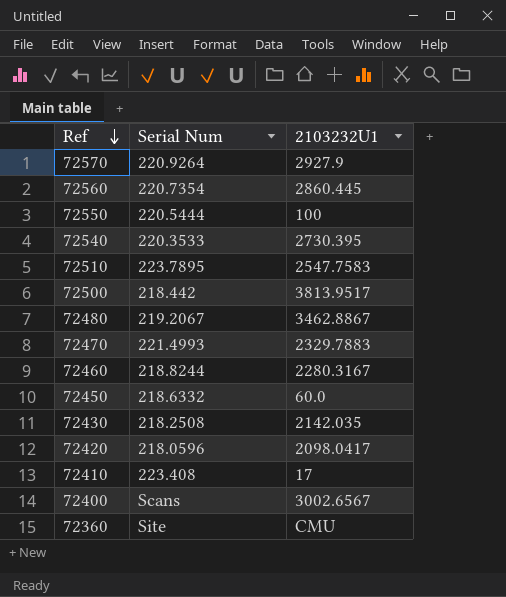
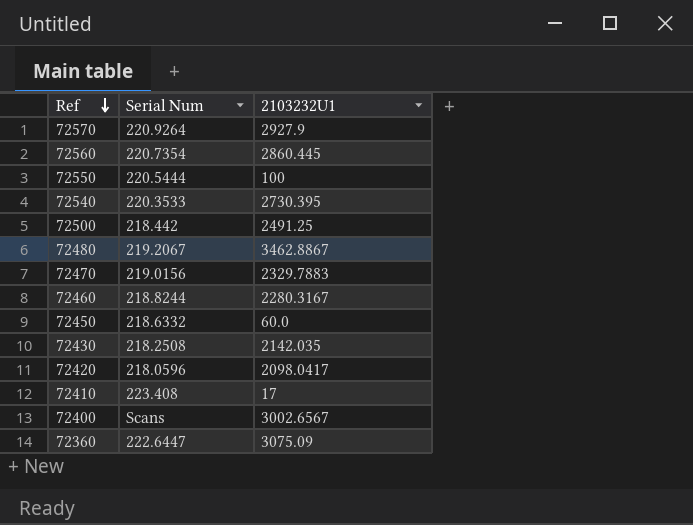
row 72510: 223.7895 | 2547.7583 -> none
72500 | 2103232U1: 3813.9517 -> 2491.25
72470 | Serial Num: 221.4993 -> 219.0156
72360 | Serial Num: Site -> 222.6447
72360 | 2103232U1: CMU -> 3075.09

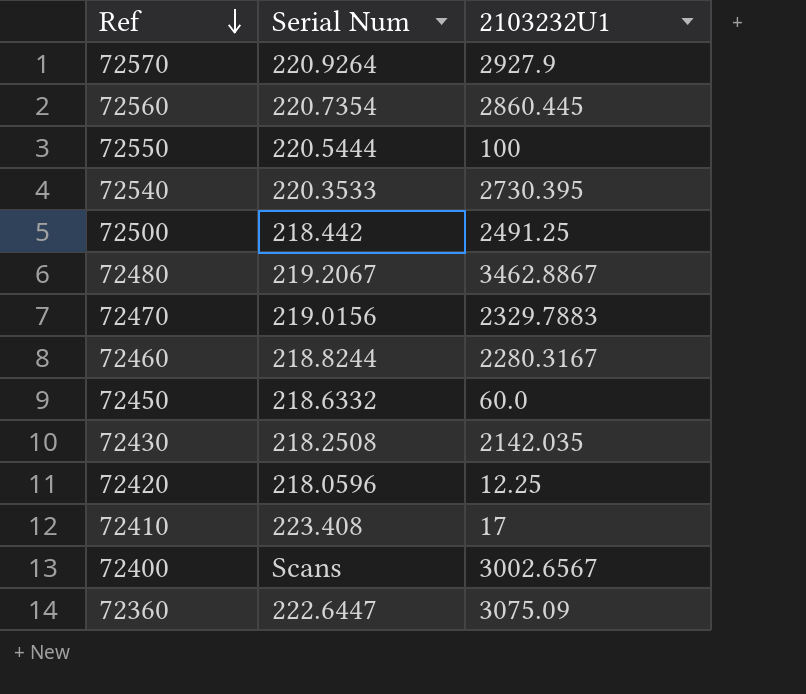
72420 | 2103232U1: 2098.0417 -> 12.25

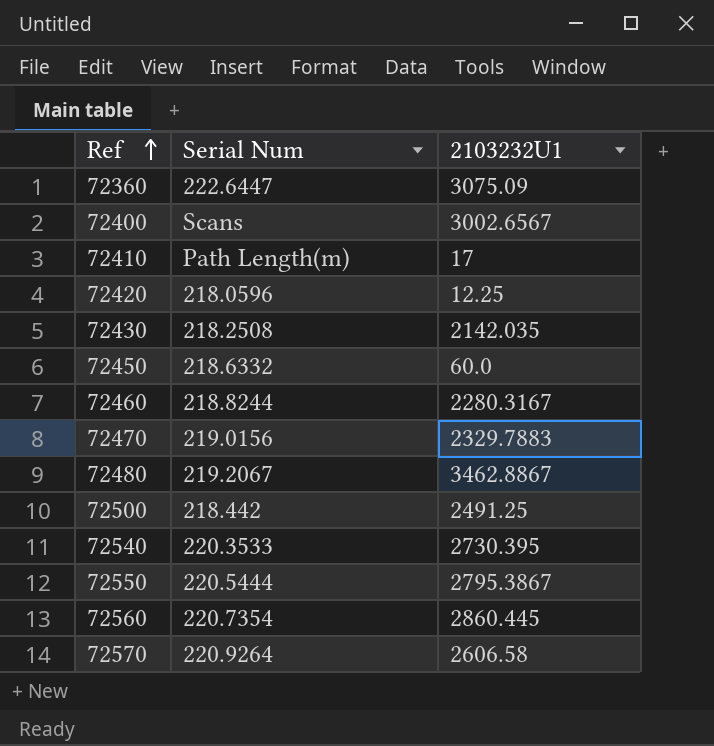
row order: Ref descending -> Ref ascending
72410 | Serial Num: 223.408 -> Path Length(m)
72550 | 2103232U1: 100 -> 2795.3867
72570 | 2103232U1: 2927.9 -> 2606.58

